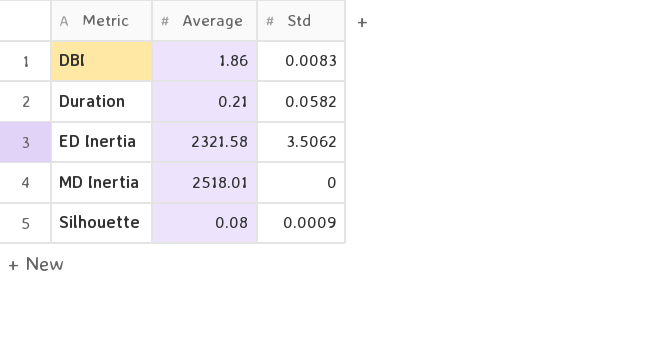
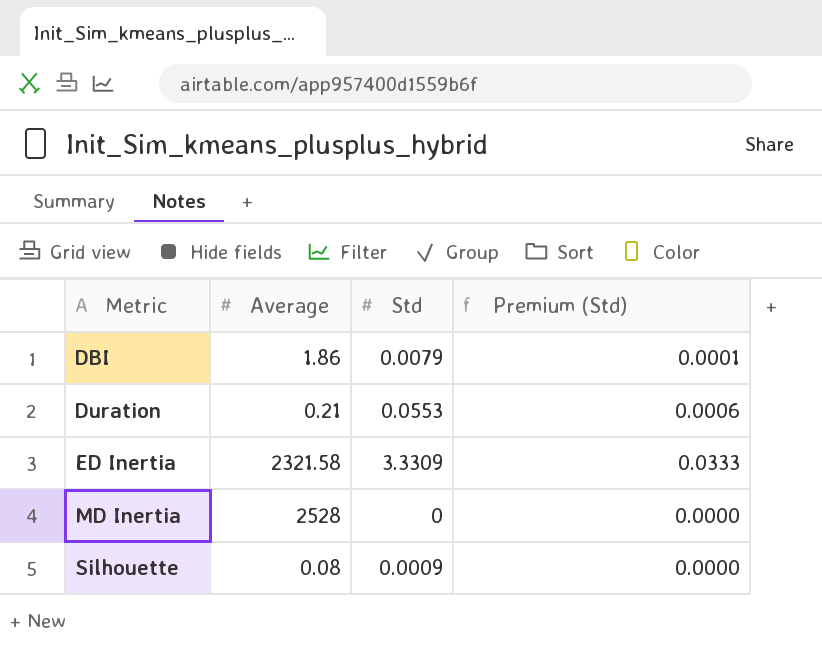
column Premium (Std) | formula: none -> [Std] * 0.01
DBI | Std: 0.0083 -> 0.0079
Duration | Std: 0.0582 -> 0.0553
ED Inertia | Std: 3.5062 -> 3.3309
MD Inertia | Average: 2518.01 -> 2528

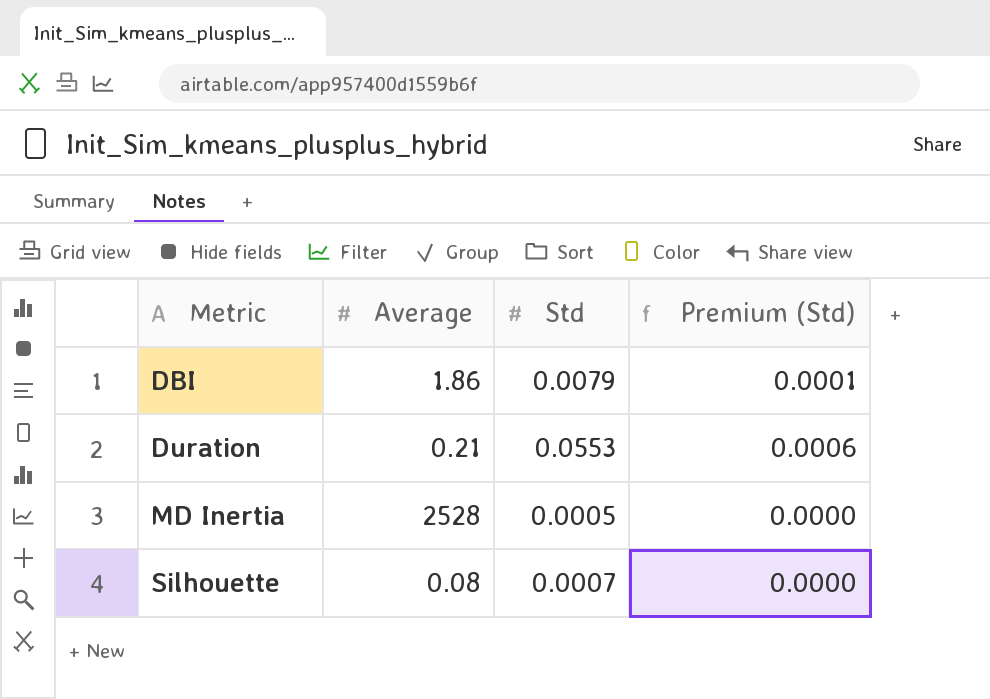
row ED Inertia: 2321.58 | 3.3309 | 0.0333 -> none
MD Inertia | Std: 0 -> 0.0005
Silhouette | Std: 0.0009 -> 0.0007

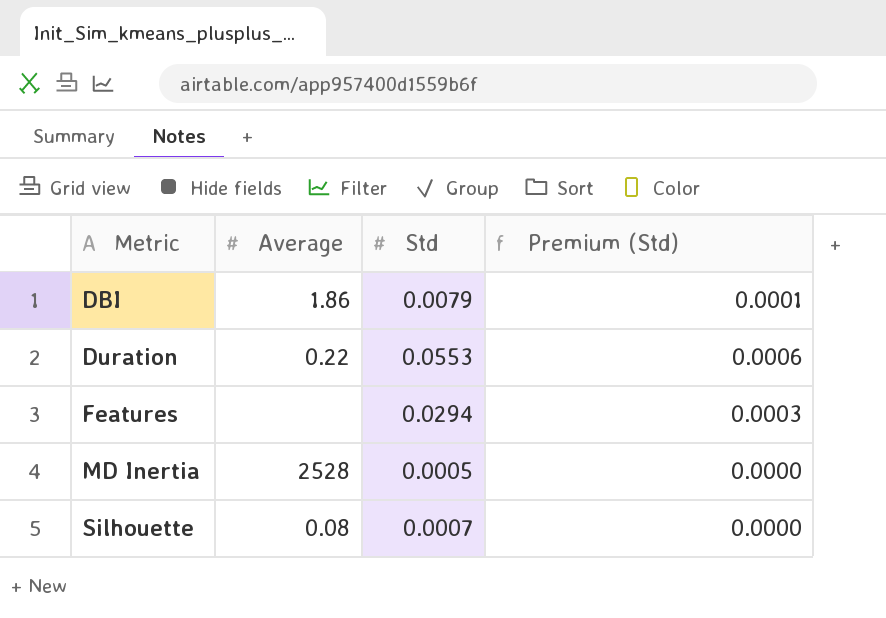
Duration | Average: 0.21 -> 0.22
row Features: none -> none | 0.0294 | 0.0003

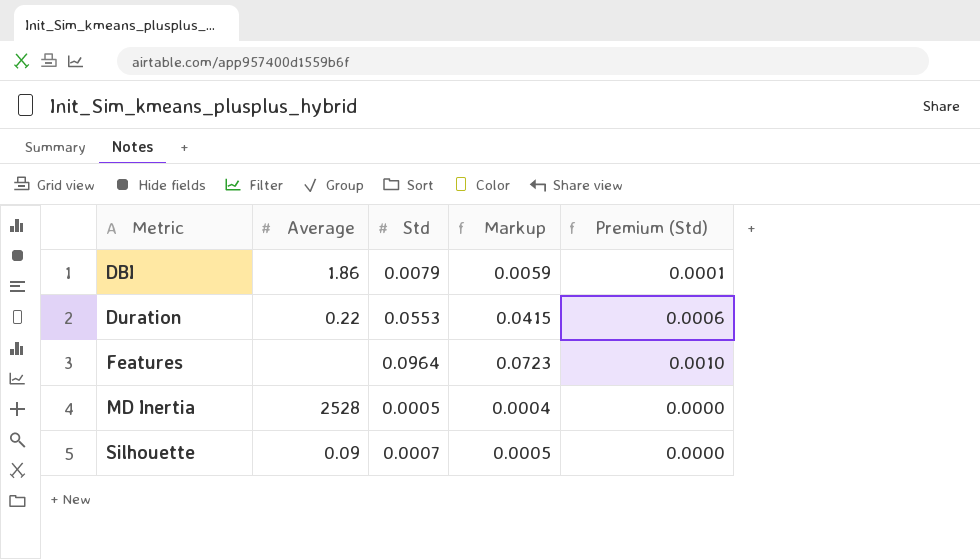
column Markup | formula: none -> [Std] * 0.75
Features | Std: 0.0294 -> 0.0964
Features | Premium (Std): 0.0003 -> 0.0010
Silhouette | Average: 0.08 -> 0.09

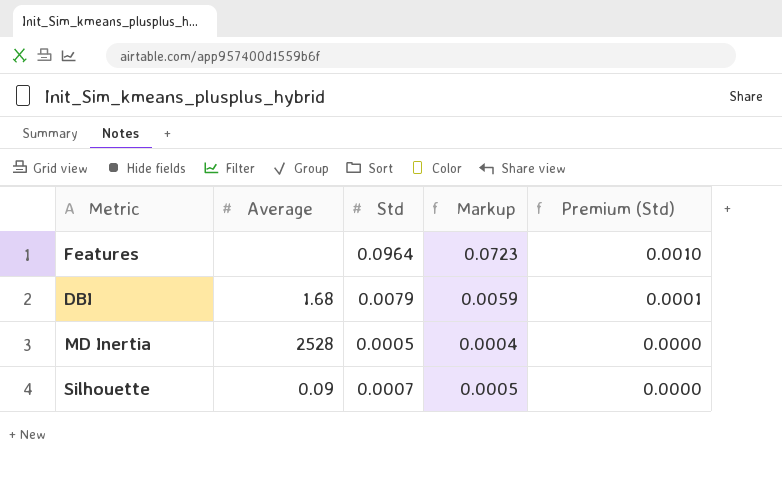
row order: Metric ascending -> Premium (Std) descending
row Duration: 0.22 | 0.0553 | 0.0415 | 0.0006 -> none
DBI | Average: 1.86 -> 1.68

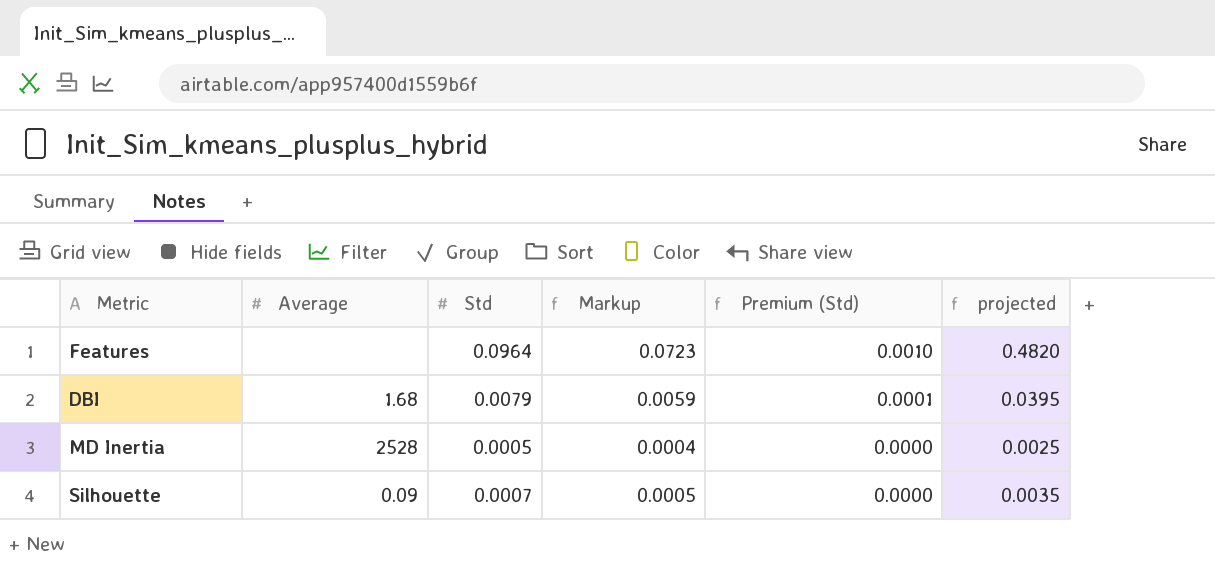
column projected | formula: none -> [Std] * 5

